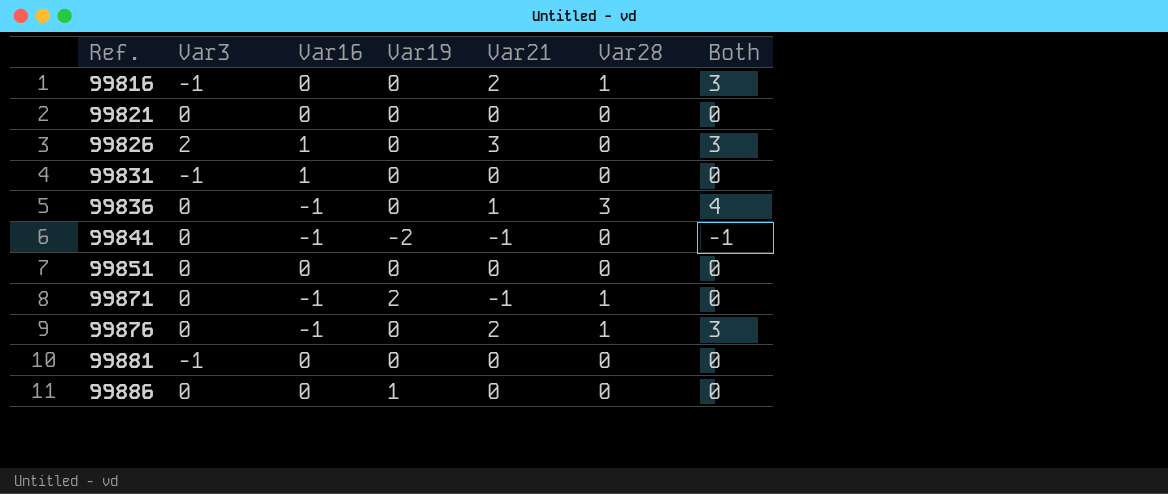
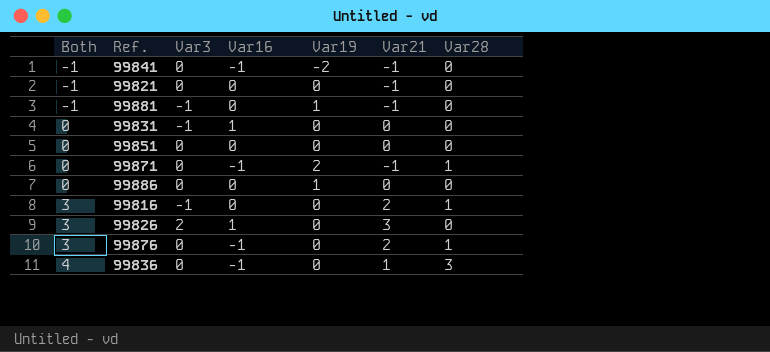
row order: Ref. ascending -> Both ascending
column Both | position: 7 -> 1
99821 | Both: 0 -> -1
99821 | Var21: 0 -> -1
99881 | Both: 0 -> -1
99881 | Var19: 0 -> 1
99881 | Var21: 0 -> -1

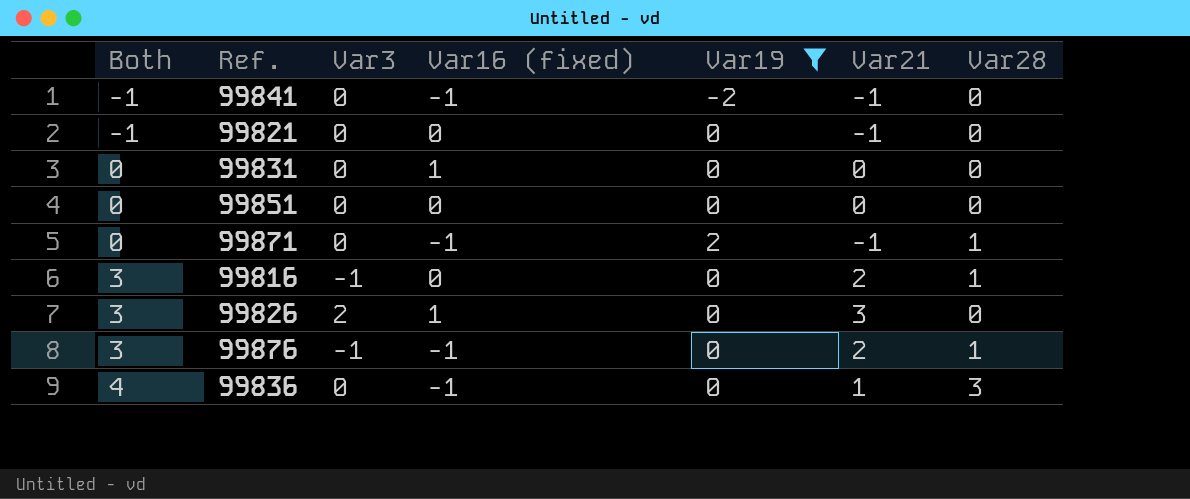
filter: none -> Var19 != 1
column name: Var16 -> Var16 (fixed)
99831 | Var3: -1 -> 0
99876 | Var3: 0 -> -1

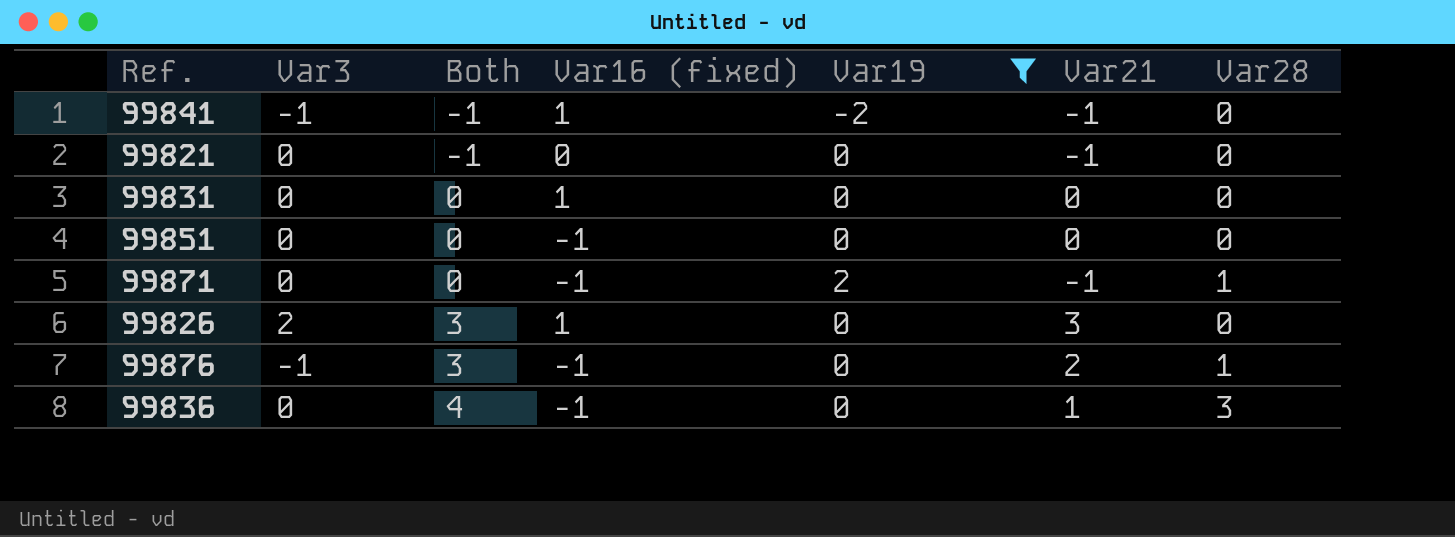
column Both | position: 1 -> 3
row 99816: 3 | -1 | 0 | 0 | 2 | 1 -> none
99841 | Var3: 0 -> -1
99841 | Var16 (fixed): -1 -> 1
99851 | Var16 (fixed): 0 -> -1

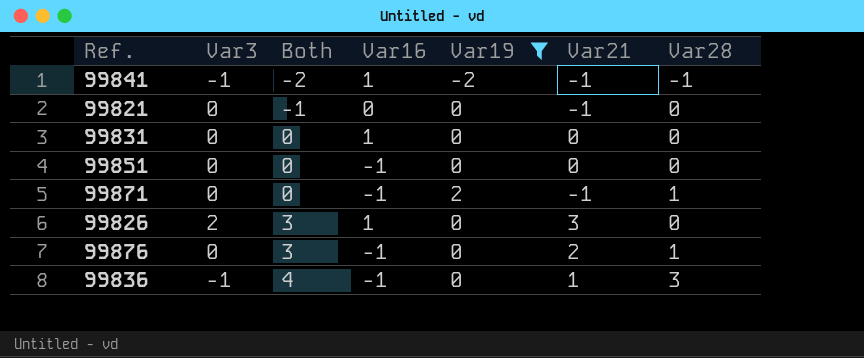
column name: Var16 (fixed) -> Var16
99841 | Both: -1 -> -2
99841 | Var28: 0 -> -1
99876 | Var3: -1 -> 0
99836 | Var3: 0 -> -1

